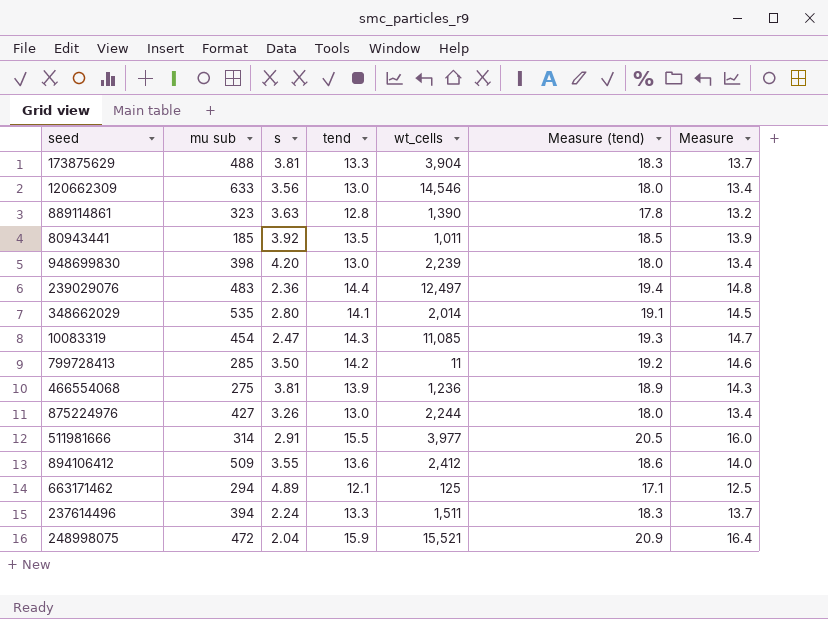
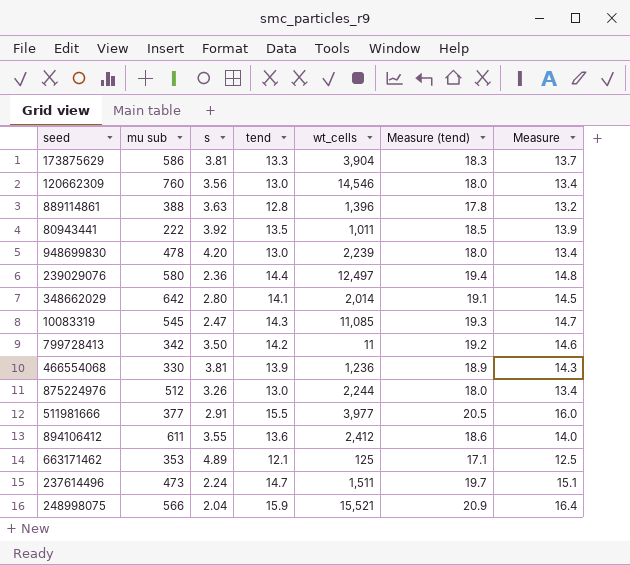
173875629 | mu sub: 488 -> 586
120662309 | mu sub: 633 -> 760
889114861 | mu sub: 323 -> 388
889114861 | wt_cells: 1,390 -> 1,396
80943441 | mu sub: 185 -> 222
948699830 | mu sub: 398 -> 478
239029076 | mu sub: 483 -> 580
348662029 | mu sub: 535 -> 642
10083319 | mu sub: 454 -> 545
799728413 | mu sub: 285 -> 342
466554068 | mu sub: 275 -> 330
875224976 | mu sub: 427 -> 512
511981666 | mu sub: 314 -> 377
894106412 | mu sub: 509 -> 611
663171462 | mu sub: 294 -> 353
237614496 | mu sub: 394 -> 473
237614496 | tend: 13.3 -> 14.7
237614496 | Measure (tend): 18.3 -> 19.7
237614496 | Measure: 13.7 -> 15.1
248998075 | mu sub: 472 -> 566

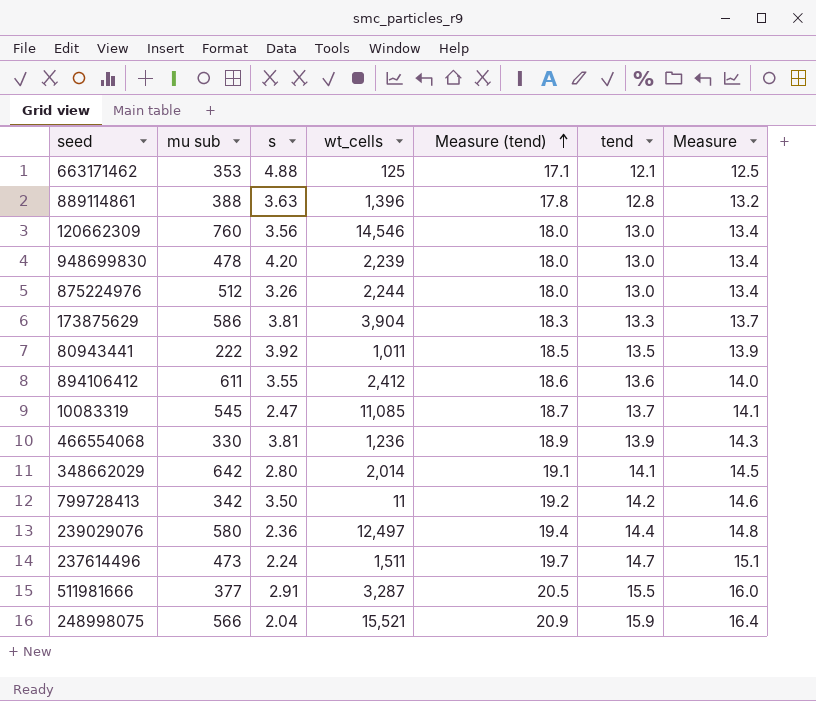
row order: none -> Measure (tend) ascending
column tend | position: 4 -> 6
663171462 | s: 4.89 -> 4.88
10083319 | Measure (tend): 19.3 -> 18.7
10083319 | tend: 14.3 -> 13.7
10083319 | Measure: 14.7 -> 14.1
511981666 | wt_cells: 3,977 -> 3,287

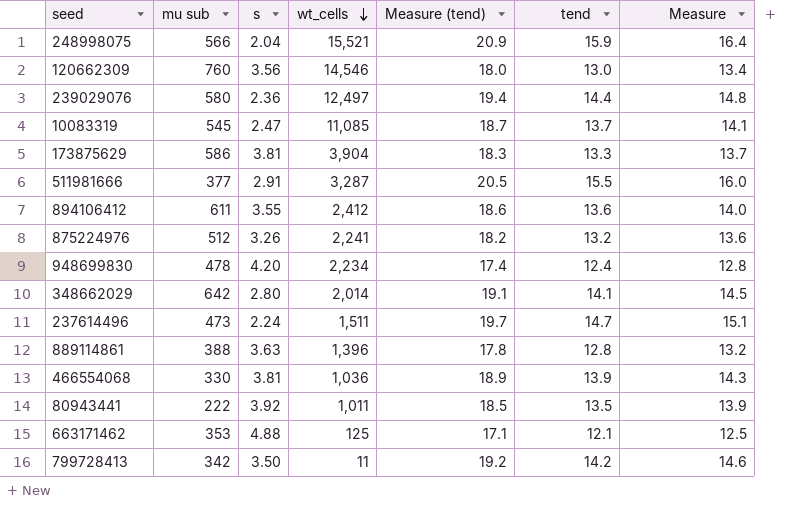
row order: Measure (tend) ascending -> wt_cells descending
875224976 | wt_cells: 2,244 -> 2,241
875224976 | Measure (tend): 18.0 -> 18.2
875224976 | tend: 13.0 -> 13.2
875224976 | Measure: 13.4 -> 13.6
948699830 | wt_cells: 2,239 -> 2,234
948699830 | Measure (tend): 18.0 -> 17.4
948699830 | tend: 13.0 -> 12.4
948699830 | Measure: 13.4 -> 12.8
466554068 | wt_cells: 1,236 -> 1,036

